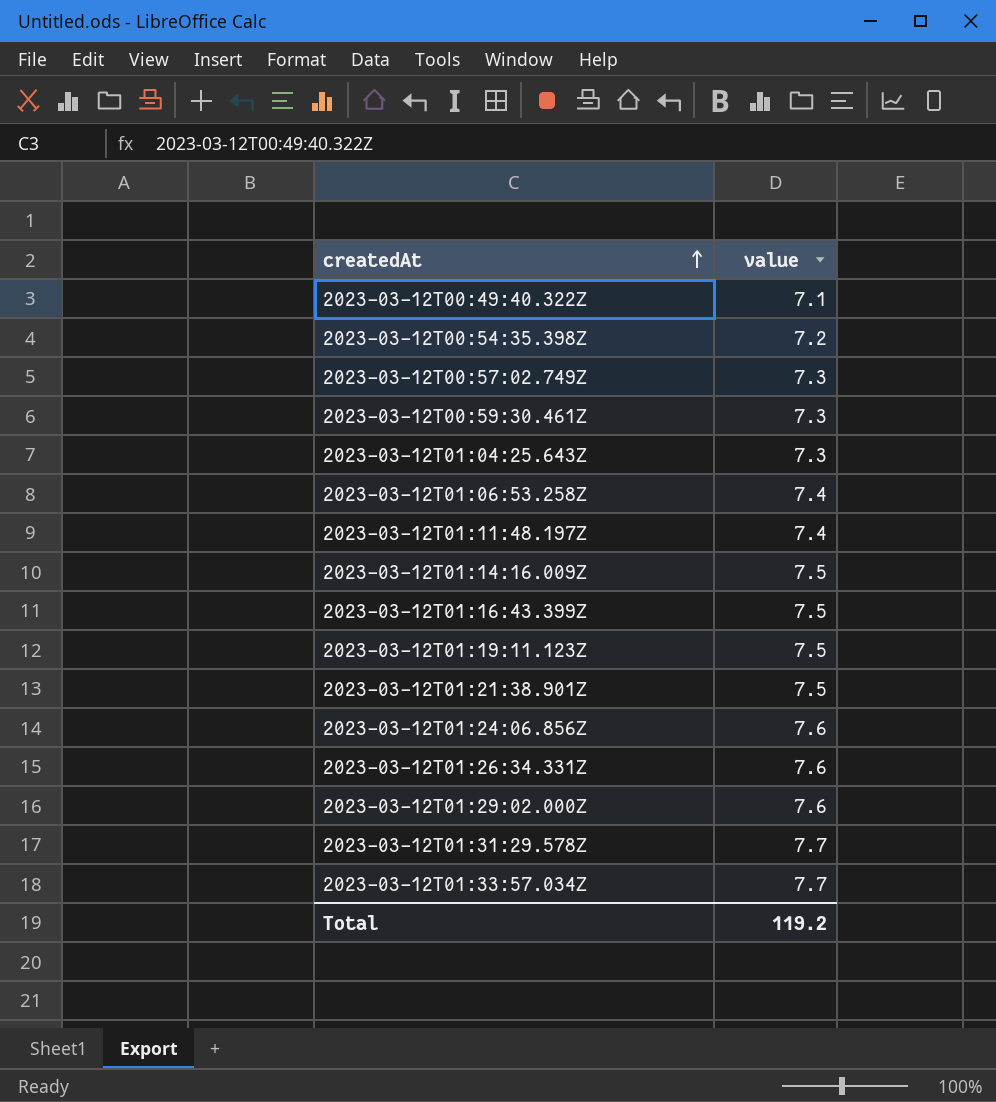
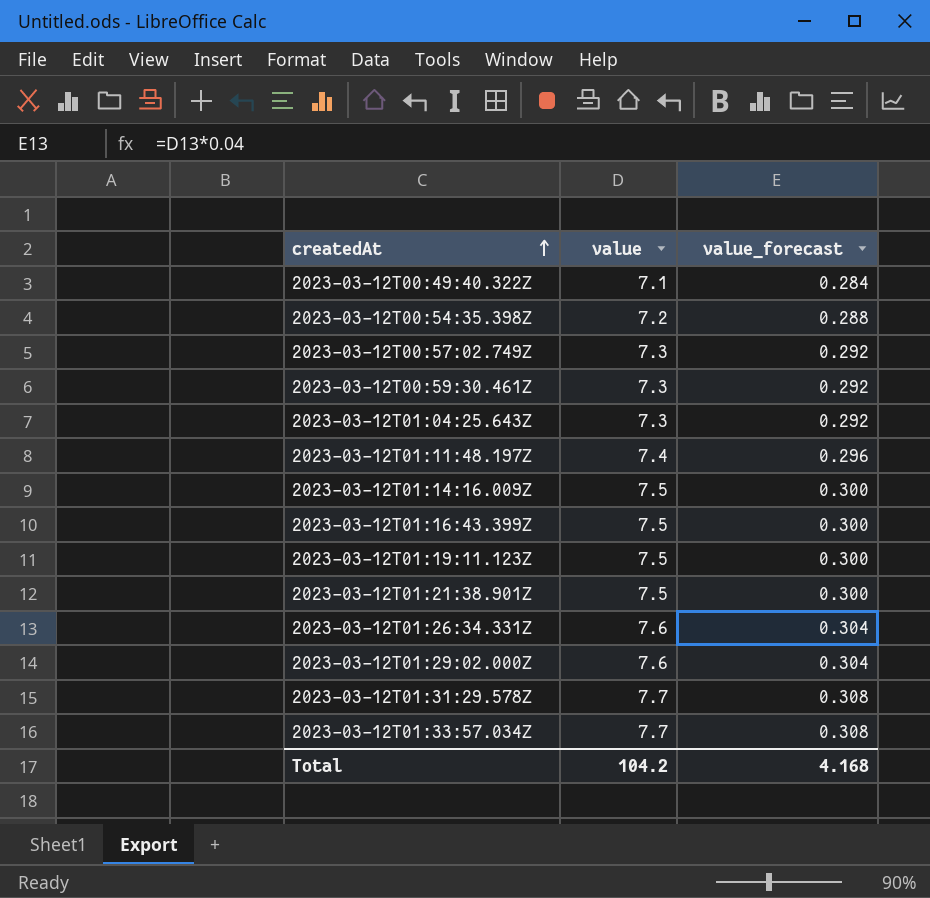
column value_forecast | formula: none -> [value] * 0.04
row 2023-03-12T01:06:53.258Z: 7.4 -> none
row 2023-03-12T01:24:06.856Z: 7.6 -> none
Total | value: 119.2 -> 104.2

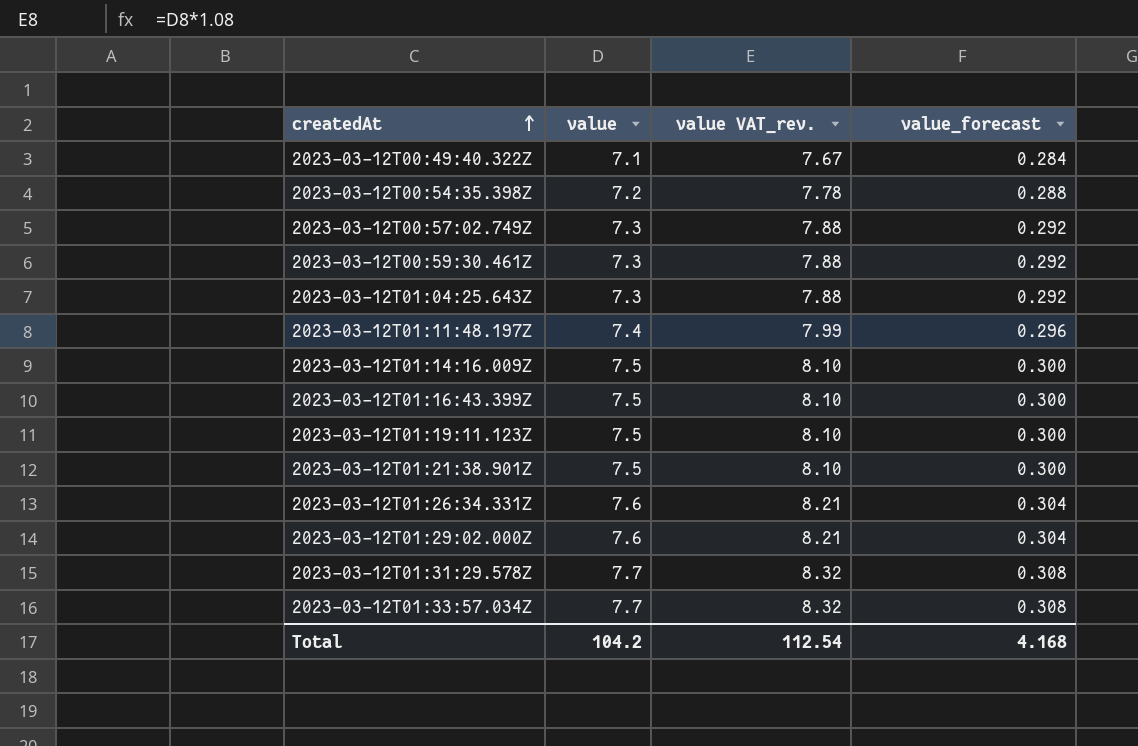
column value VAT_rev. | formula: none -> [value] * 1.08

